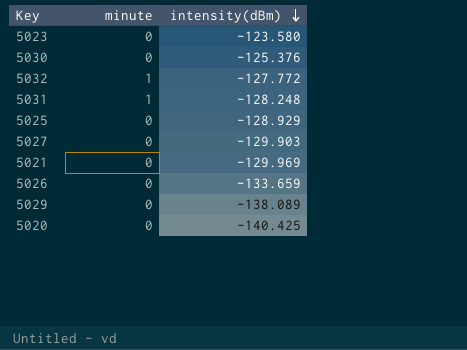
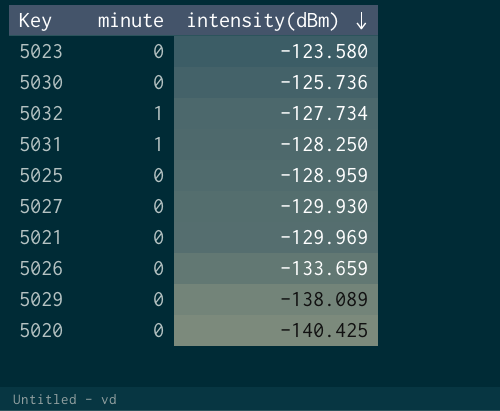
5030 | intensity(dBm): -125.376 -> -125.736
5032 | intensity(dBm): -127.772 -> -127.734
5031 | intensity(dBm): -128.248 -> -128.250
5025 | intensity(dBm): -128.929 -> -128.959
5027 | intensity(dBm): -129.903 -> -129.930

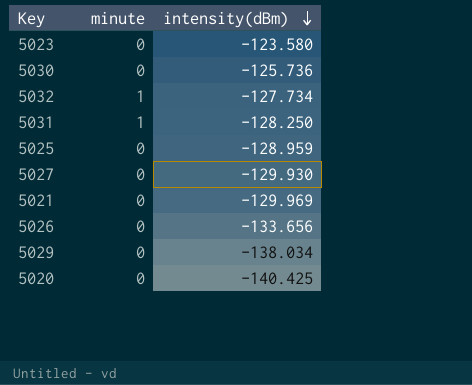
5026 | intensity(dBm): -133.659 -> -133.656
5029 | intensity(dBm): -138.089 -> -138.034

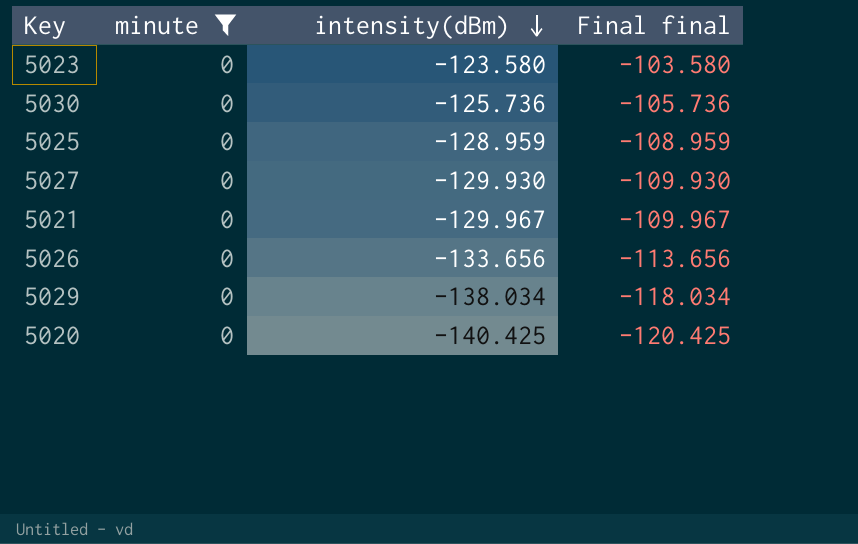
filter: none -> minute = 0
column Final final | formula: none -> [intensity(dBm)] + 20
5021 | intensity(dBm): -129.969 -> -129.967

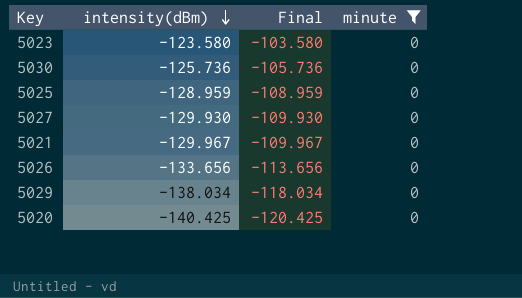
column name: Final final -> Final
column minute | position: 2 -> 4

